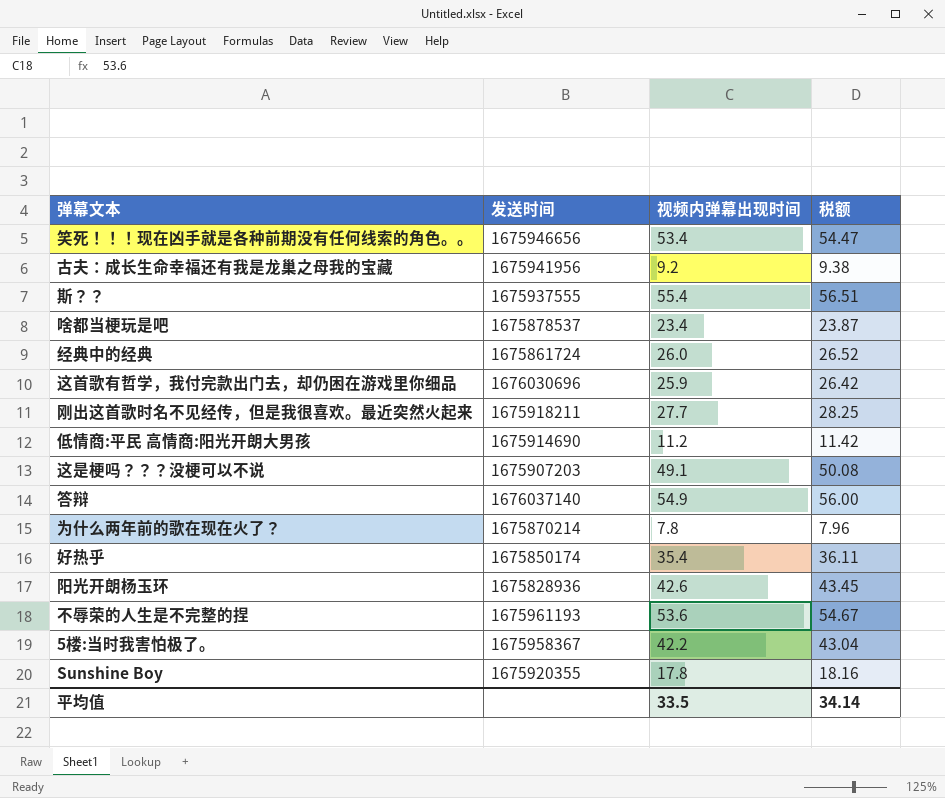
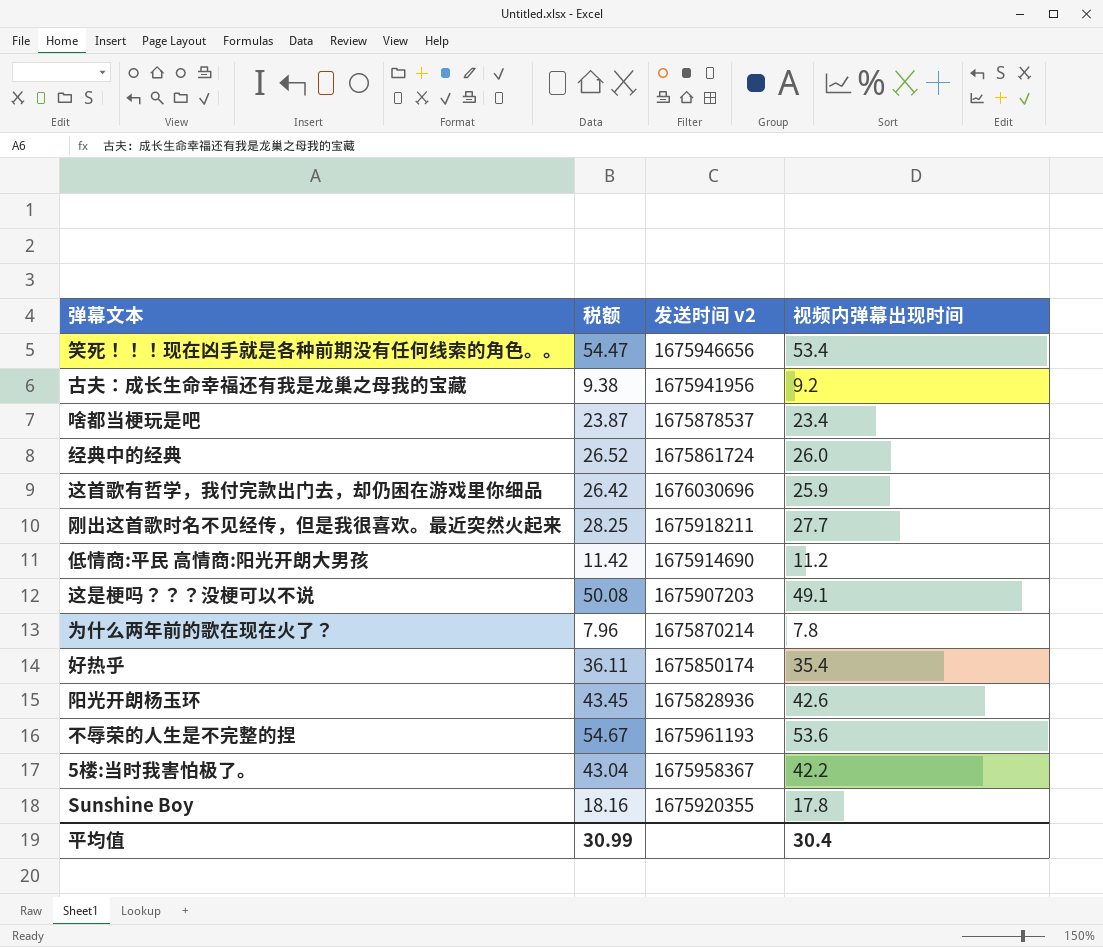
column 税额 | position: 4 -> 2
column name: 发送时间 -> 发送时间 v2
row 斯？？: 1675937555 | 55.4 | 56.51 -> none
row 答辩: 1676037140 | 54.9 | 56.00 -> none
平均值 | 税额: 34.14 -> 30.99
平均值 | 视频内弹幕出现时间: 33.5 -> 30.4

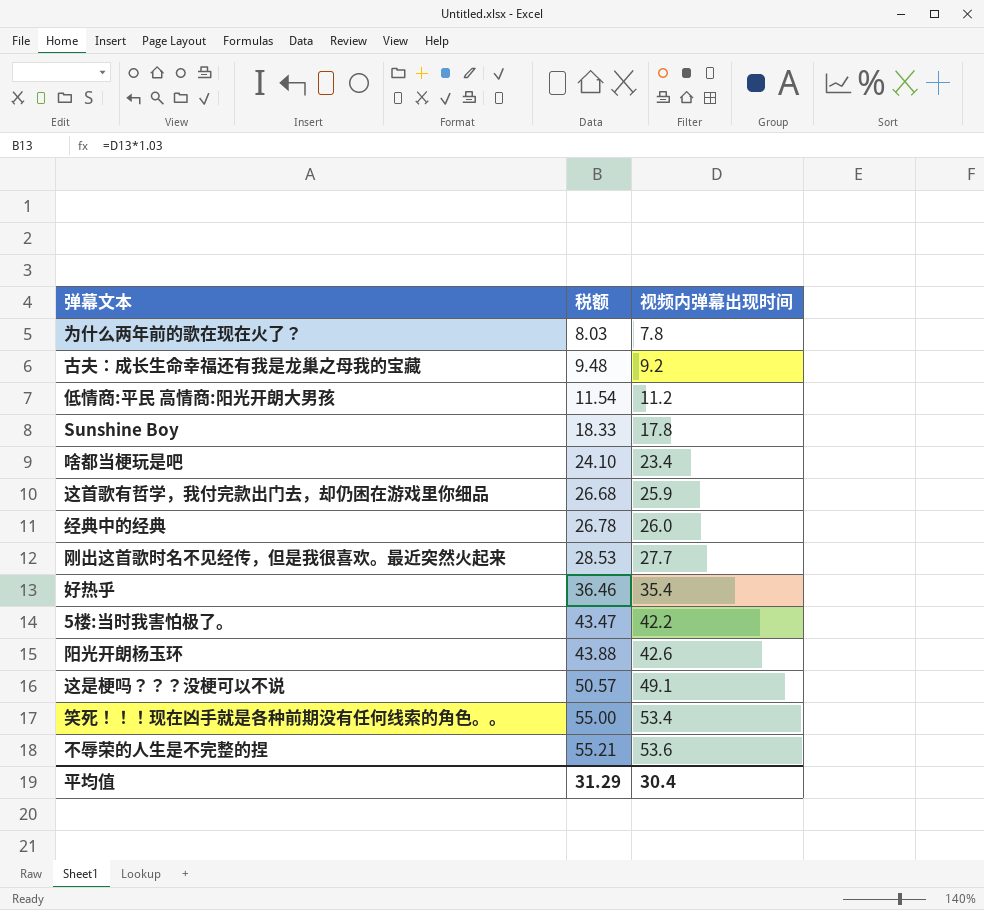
row order: none -> 税额 ascending
column 发送时间 v2 | position: 3 -> none
column 税额 | formula: [视频内弹幕出现时间] * 1.02 -> [视频内弹幕出现时间] * 1.03
平均值 | 税额: 30.99 -> 31.29

